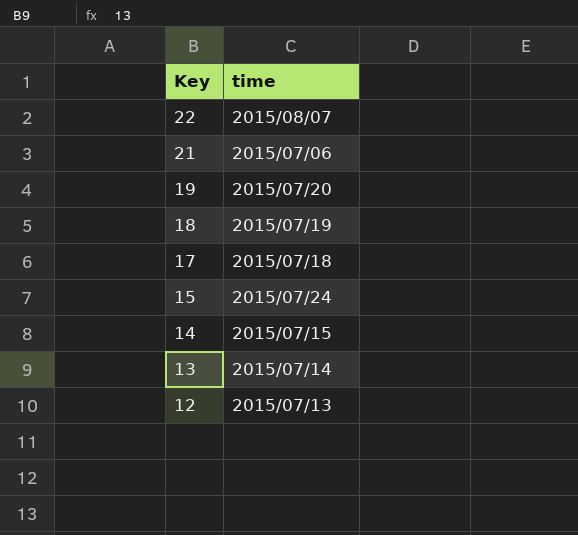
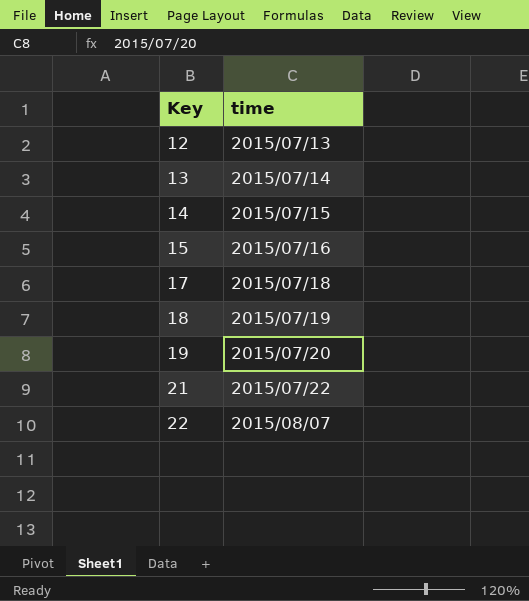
row order: Key descending -> Key ascending
15 | time: 2015/07/24 -> 2015/07/16
21 | time: 2015/07/06 -> 2015/07/22

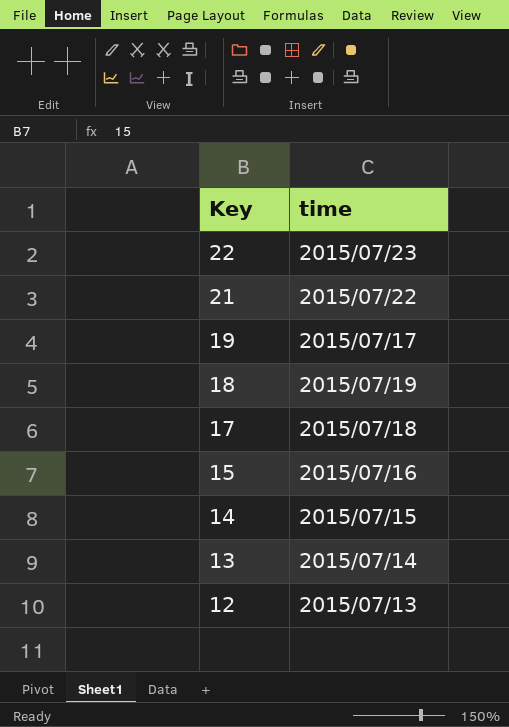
row order: Key ascending -> Key descending
22 | time: 2015/08/07 -> 2015/07/23
19 | time: 2015/07/20 -> 2015/07/17

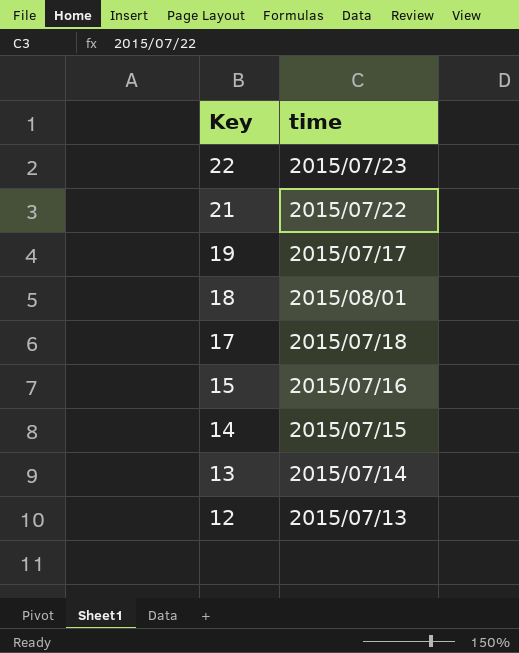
18 | time: 2015/07/19 -> 2015/08/01

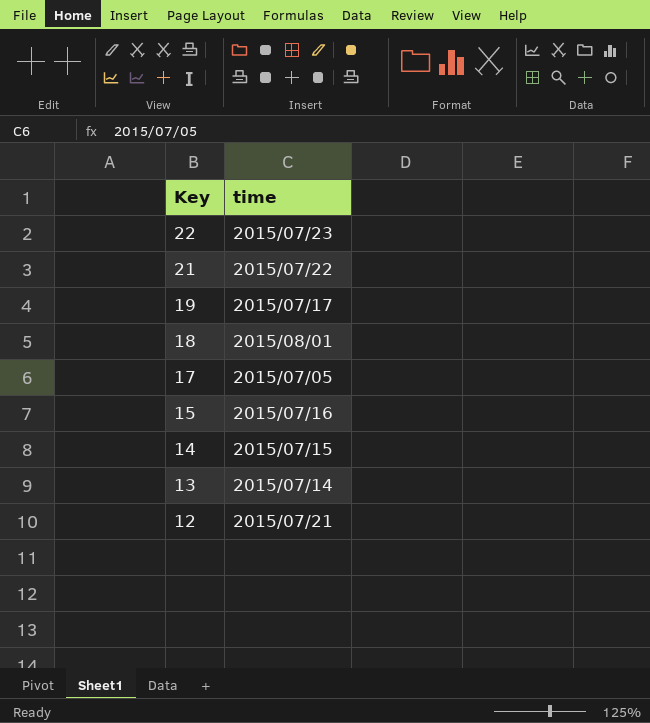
17 | time: 2015/07/18 -> 2015/07/05
12 | time: 2015/07/13 -> 2015/07/21

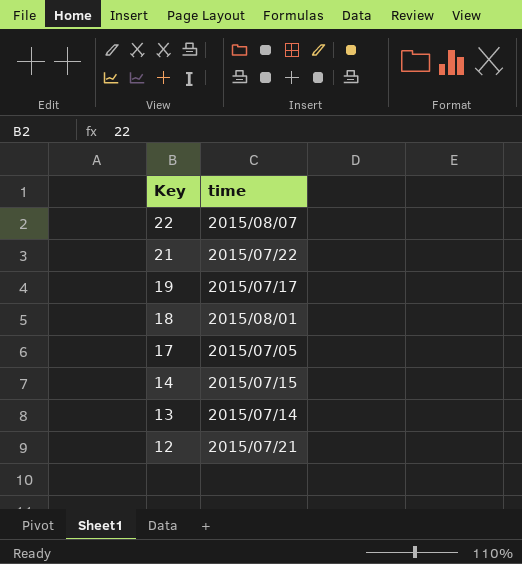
row 15: 2015/07/16 -> none
22 | time: 2015/07/23 -> 2015/08/07

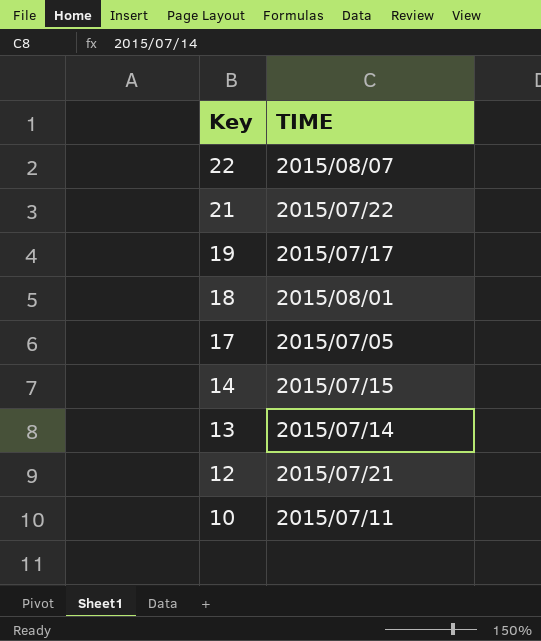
column name: time -> TIME
row 10: none -> 2015/07/11

